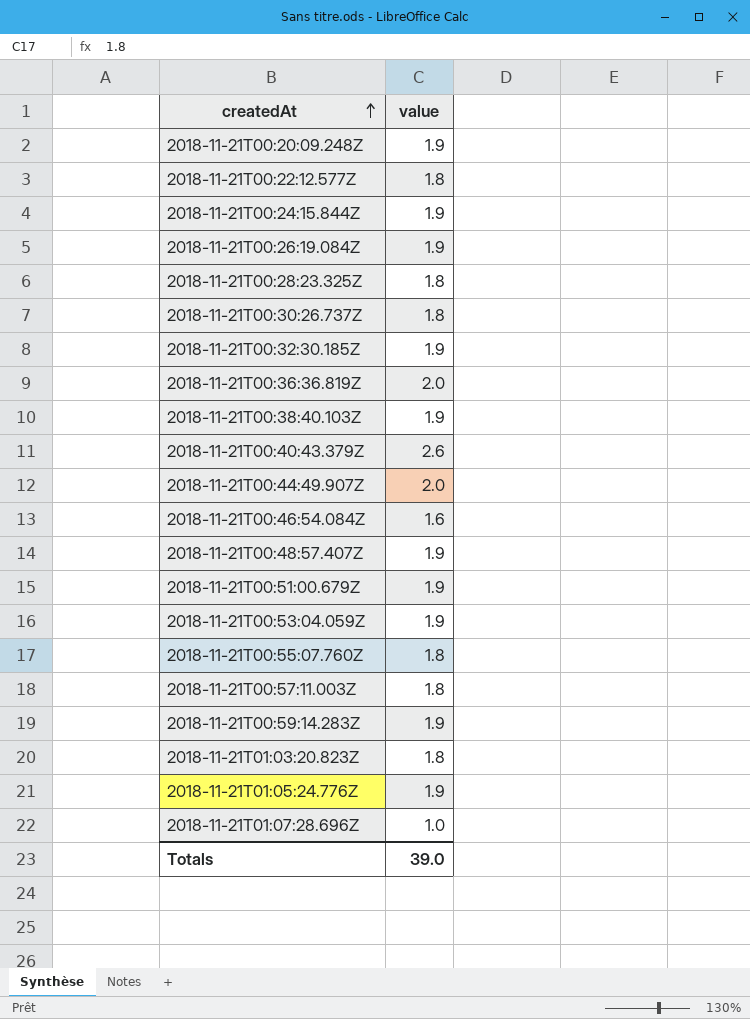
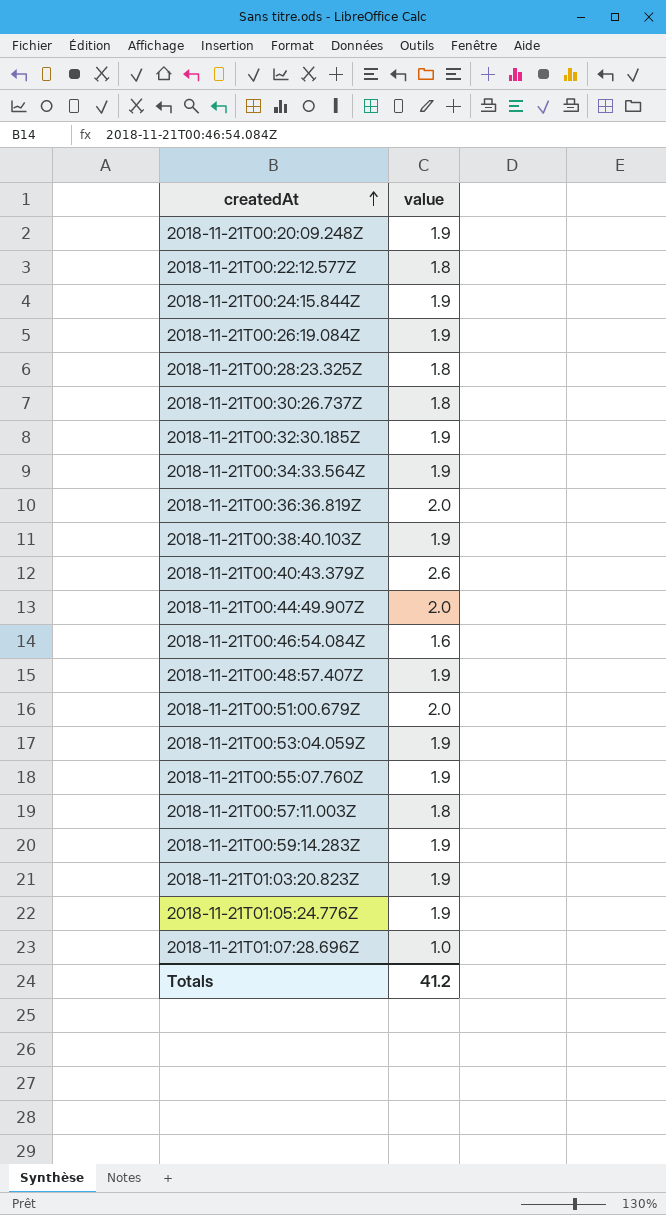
row 2018-11-21T00:34:33.564Z: none -> 1.9
2018-11-21T00:51:00.679Z | value: 1.9 -> 2.0
2018-11-21T00:55:07.760Z | value: 1.8 -> 1.9
2018-11-21T01:03:20.823Z | value: 1.8 -> 1.9
Totals | value: 39.0 -> 41.2

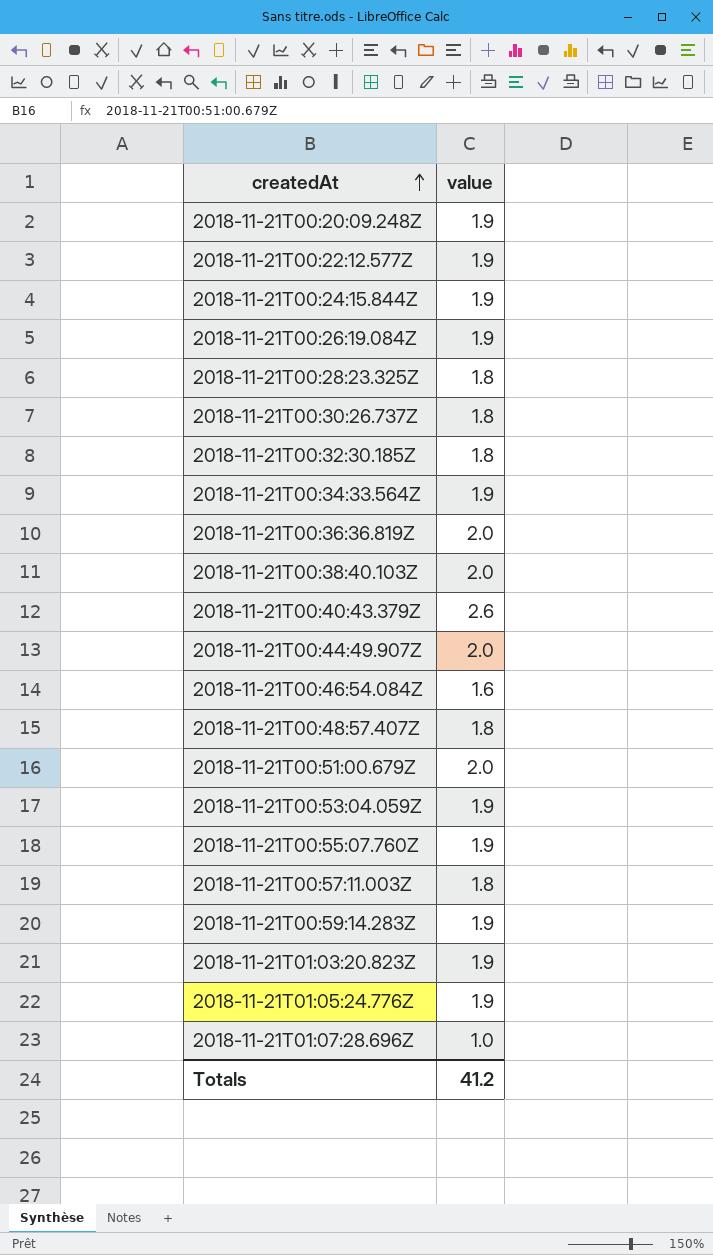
2018-11-21T00:22:12.577Z | value: 1.8 -> 1.9
2018-11-21T00:32:30.185Z | value: 1.9 -> 1.8
2018-11-21T00:38:40.103Z | value: 1.9 -> 2.0
2018-11-21T00:48:57.407Z | value: 1.9 -> 1.8

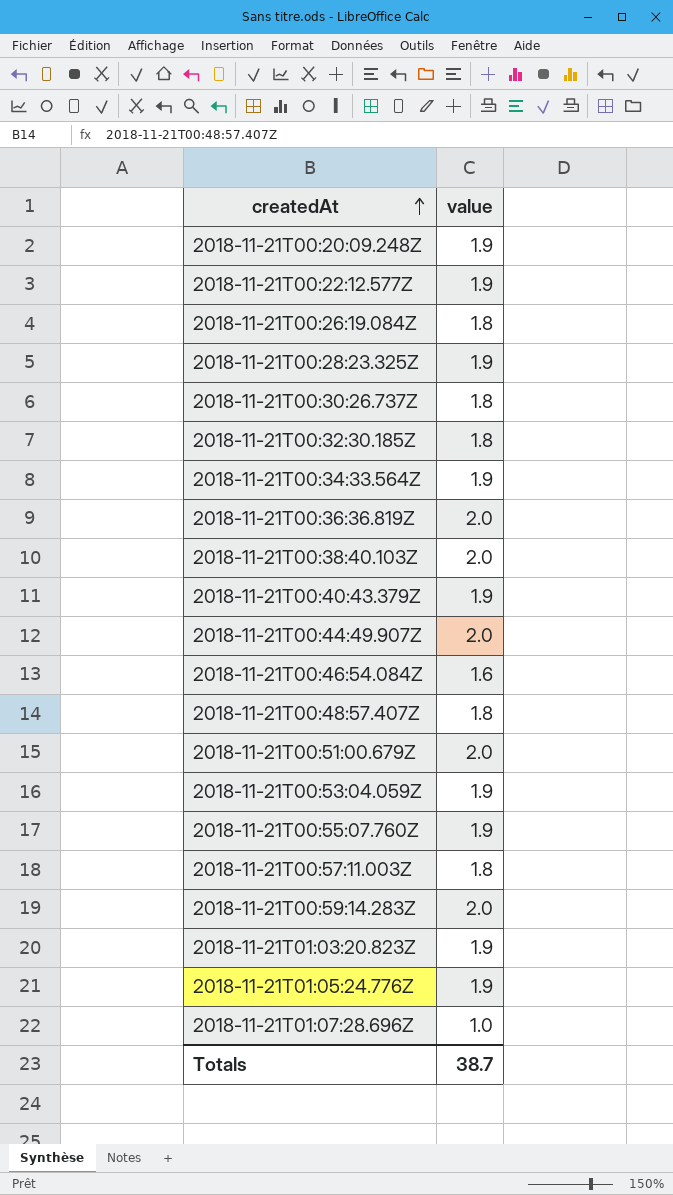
row 2018-11-21T00:24:15.844Z: 1.9 -> none
2018-11-21T00:26:19.084Z | value: 1.9 -> 1.8
2018-11-21T00:28:23.325Z | value: 1.8 -> 1.9
2018-11-21T00:40:43.379Z | value: 2.6 -> 1.9
2018-11-21T00:59:14.283Z | value: 1.9 -> 2.0
Totals | value: 41.2 -> 38.7

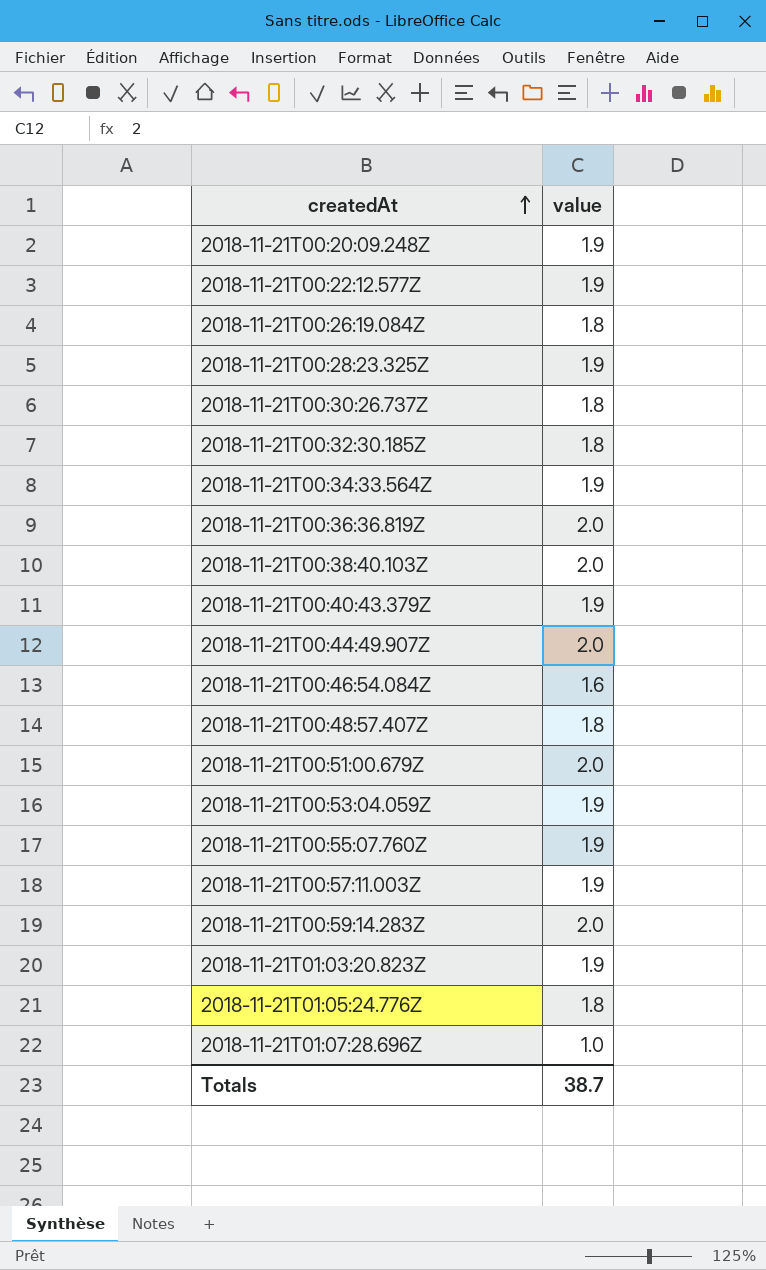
2018-11-21T00:57:11.003Z | value: 1.8 -> 1.9
2018-11-21T01:05:24.776Z | value: 1.9 -> 1.8

